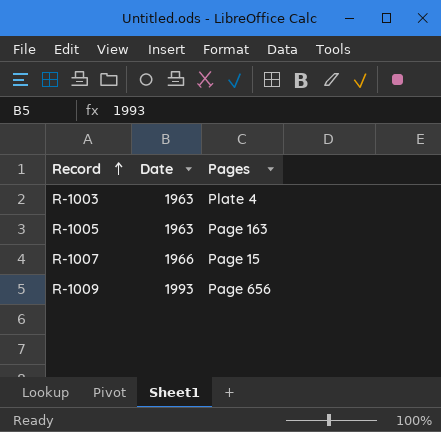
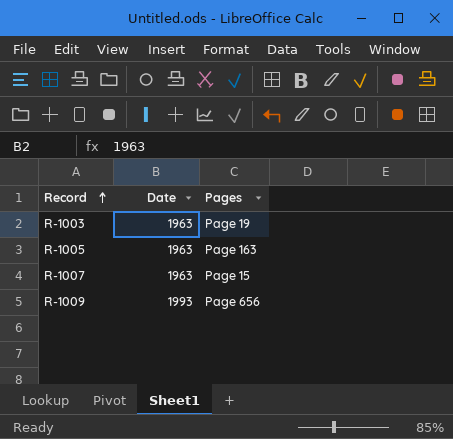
R-1003 | Pages: Plate 4 -> Page 19
R-1007 | Date: 1966 -> 1963

